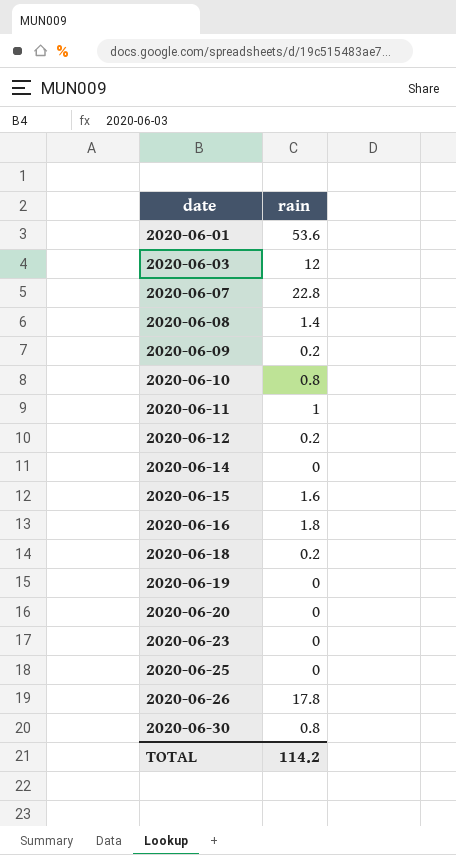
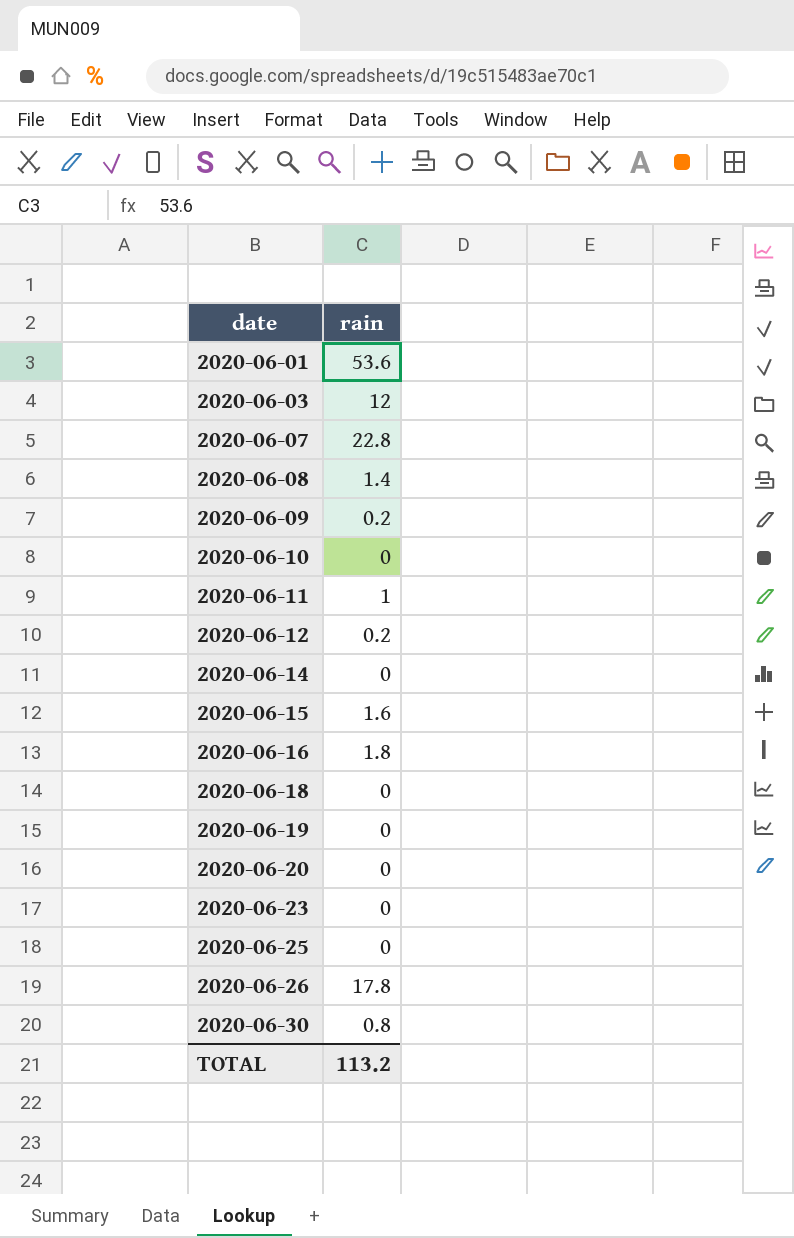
2020-06-10 | rain: 0.8 -> 0
2020-06-18 | rain: 0.2 -> 0
TOTAL | rain: 114.2 -> 113.2

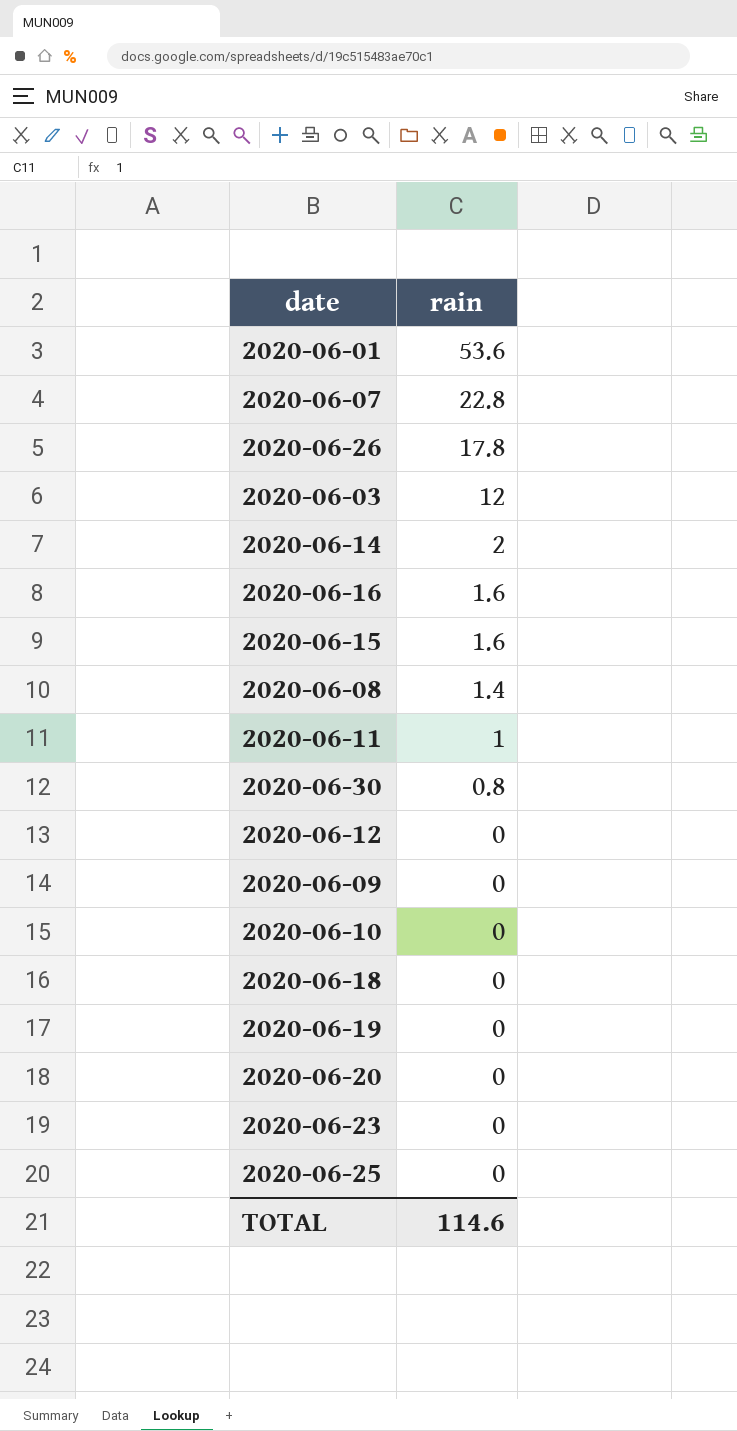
row order: date ascending -> rain descending
2020-06-14 | rain: 0 -> 2
2020-06-16 | rain: 1.8 -> 1.6
2020-06-12 | rain: 0.2 -> 0
2020-06-09 | rain: 0.2 -> 0
TOTAL | rain: 113.2 -> 114.6

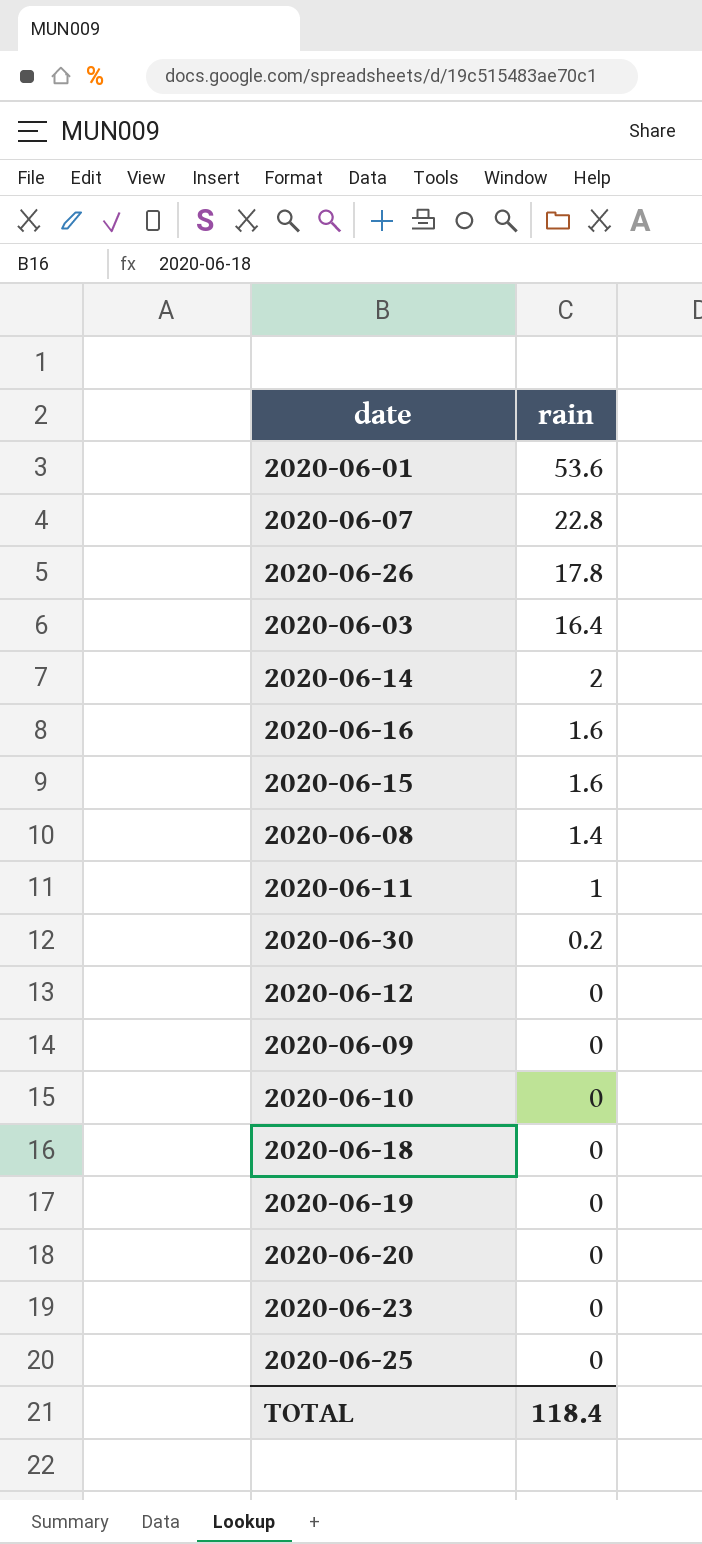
2020-06-03 | rain: 12 -> 16.4
2020-06-30 | rain: 0.8 -> 0.2
TOTAL | rain: 114.6 -> 118.4

